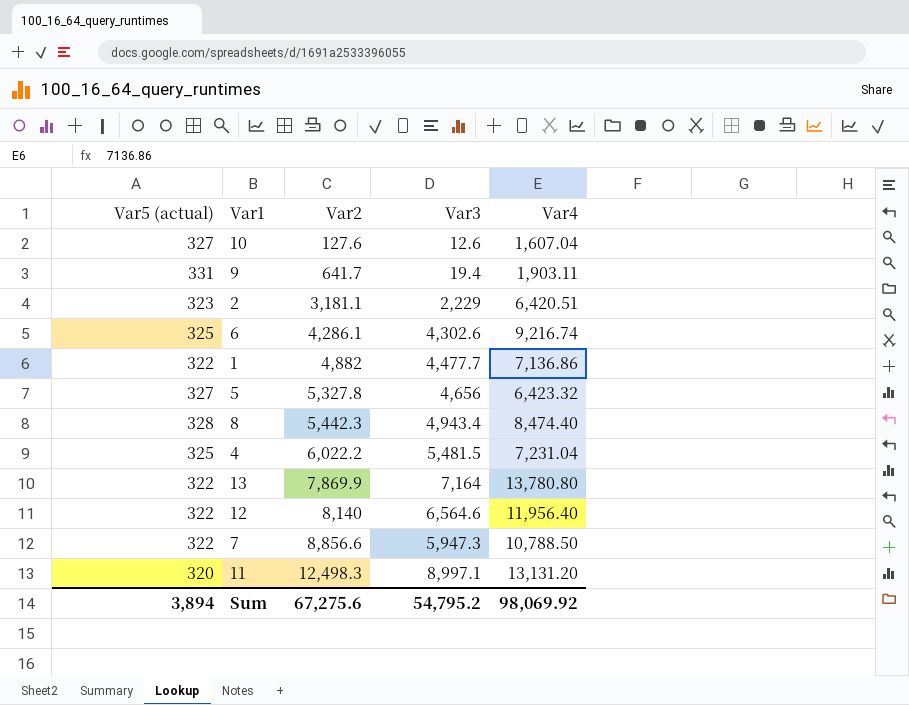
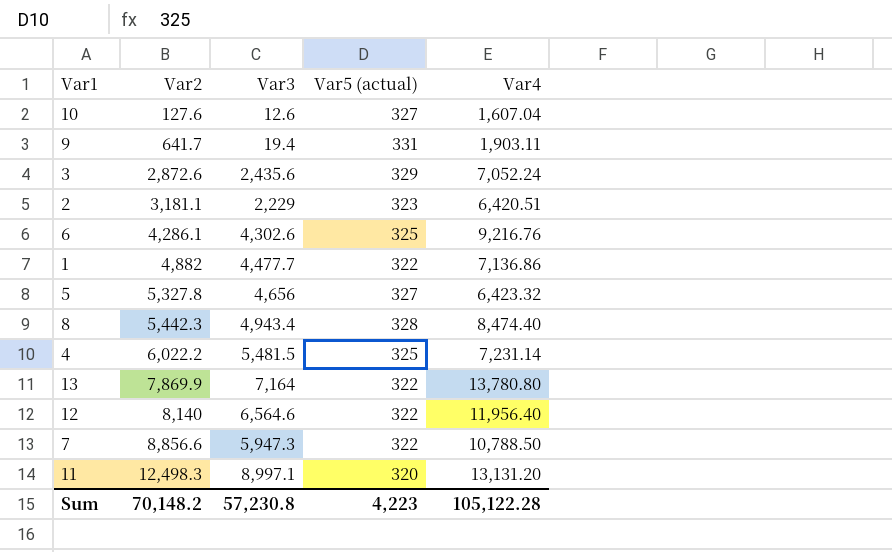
column Var5 (actual) | position: 1 -> 4
row 3: none -> 2,872.6 | 2,435.6 | 329 | 7,052.24
6 | Var4: 9,216.74 -> 9,216.76
4 | Var4: 7,231.04 -> 7,231.14
Sum | Var2: 67,275.6 -> 70,148.2
Sum | Var3: 54,795.2 -> 57,230.8
Sum | Var5 (actual): 3,894 -> 4,223
Sum | Var4: 98,069.92 -> 105,122.28

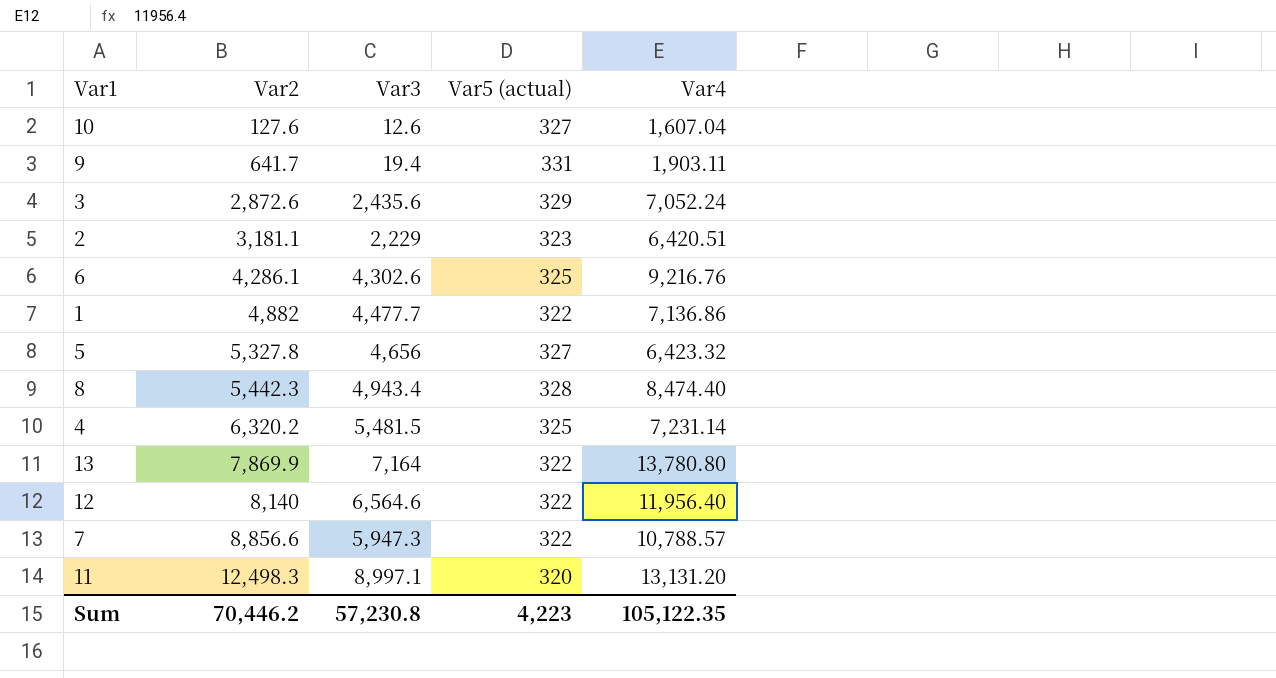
4 | Var2: 6,022.2 -> 6,320.2
7 | Var4: 10,788.50 -> 10,788.57
Sum | Var2: 70,148.2 -> 70,446.2
Sum | Var4: 105,122.28 -> 105,122.35

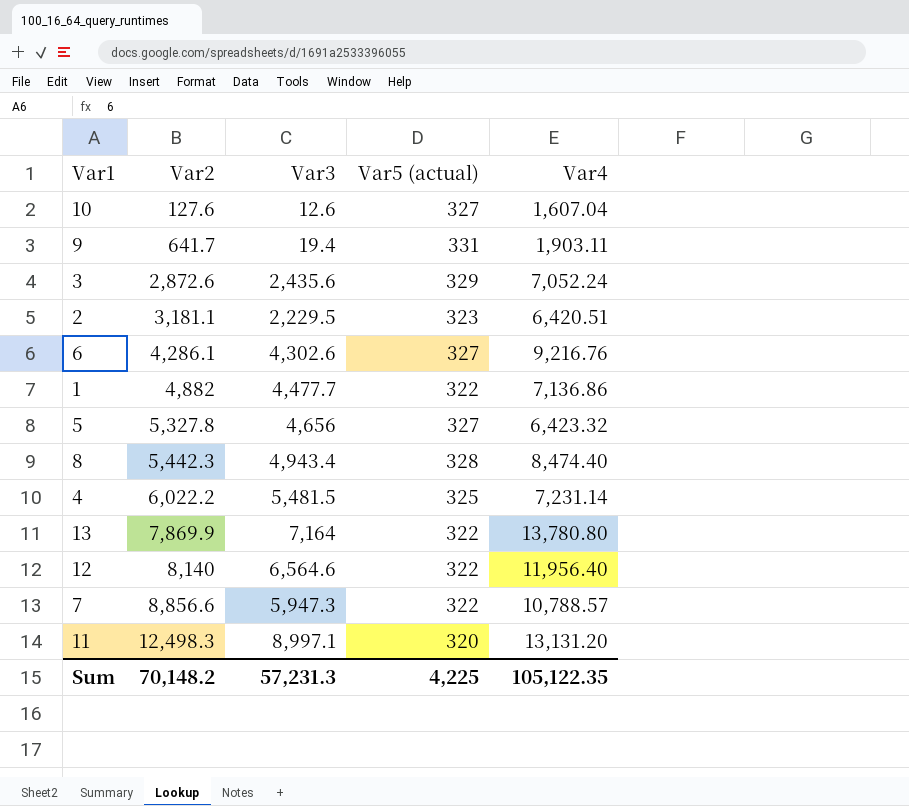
2 | Var3: 2,229 -> 2,229.5
6 | Var5 (actual): 325 -> 327
4 | Var2: 6,320.2 -> 6,022.2
Sum | Var2: 70,446.2 -> 70,148.2
Sum | Var3: 57,230.8 -> 57,231.3
Sum | Var5 (actual): 4,223 -> 4,225

